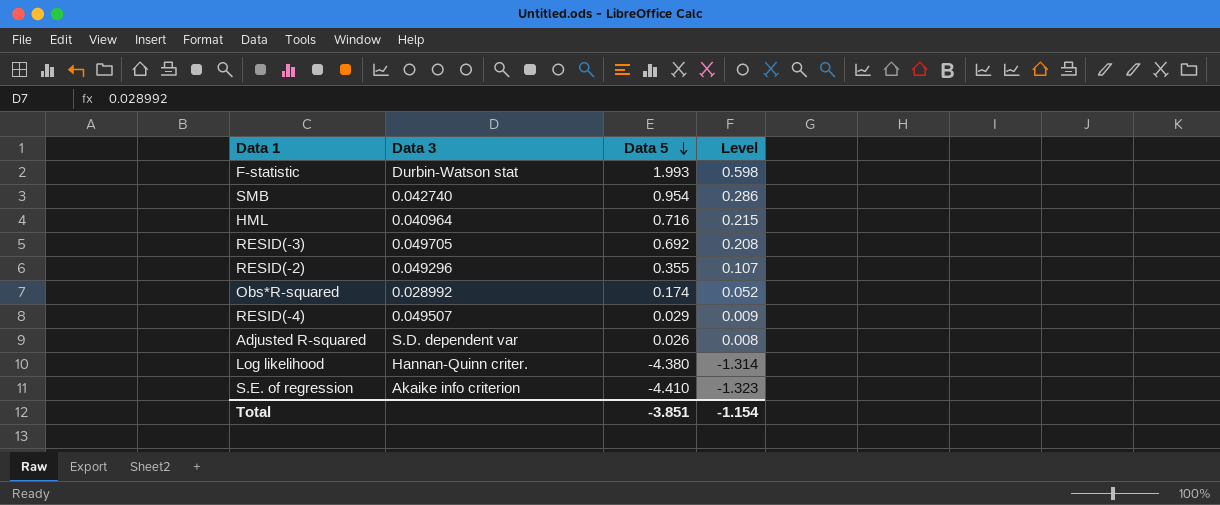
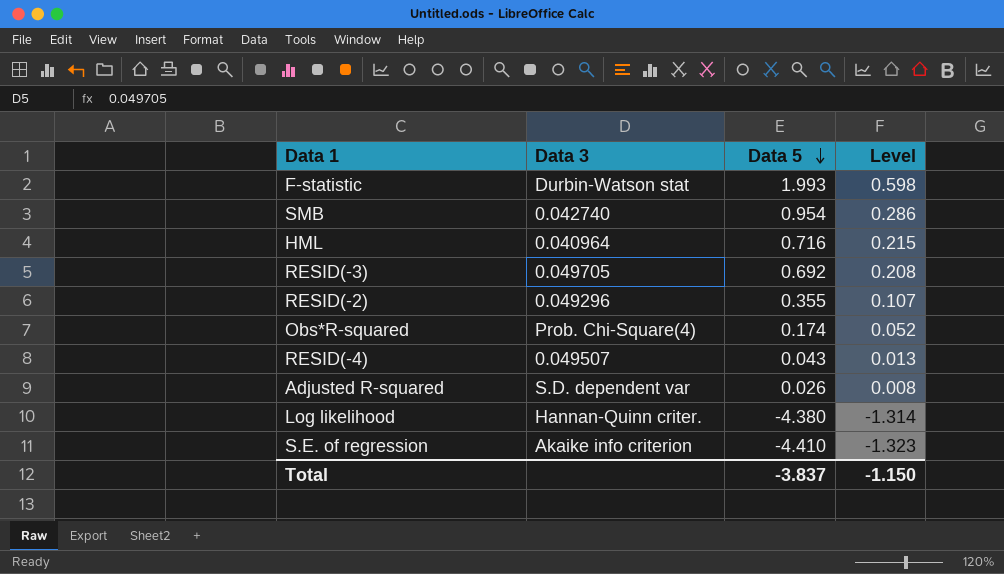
Obs*R-squared | Data 3: 0.028992 -> Prob. Chi-Square(4)
RESID(-4) | Data 5: 0.029 -> 0.043
RESID(-4) | Level: 0.009 -> 0.013
Total | Data 5: -3.851 -> -3.837
Total | Level: -1.154 -> -1.150

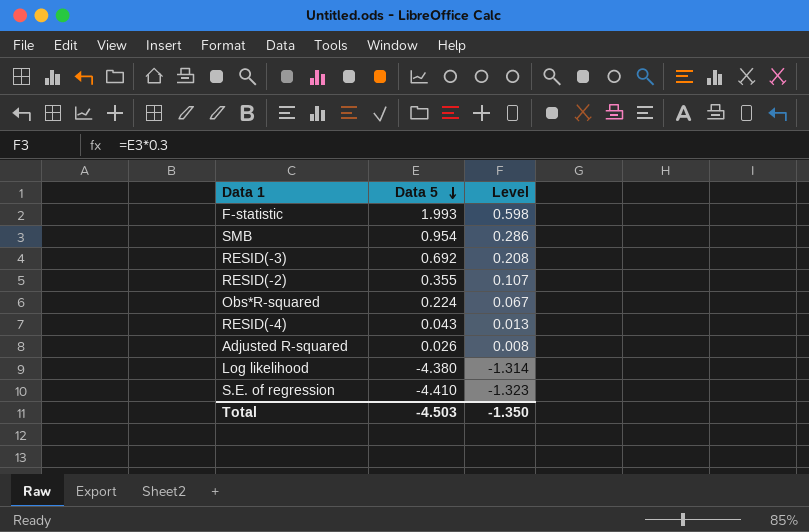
column Data 3 | position: 2 -> none
row HML: 0.040964 | 0.716 | 0.215 -> none
Obs*R-squared | Data 5: 0.174 -> 0.224
Obs*R-squared | Level: 0.052 -> 0.067
Total | Data 5: -3.837 -> -4.503
Total | Level: -1.150 -> -1.350

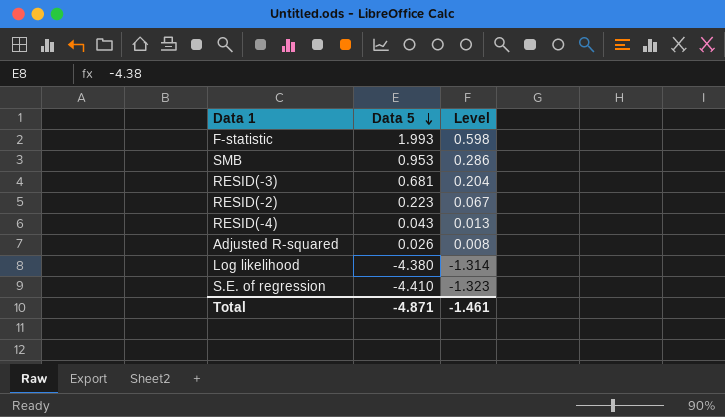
row Obs*R-squared: 0.224 | 0.067 -> none
SMB | Data 5: 0.954 -> 0.953
RESID(-3) | Data 5: 0.692 -> 0.681
RESID(-3) | Level: 0.208 -> 0.204
RESID(-2) | Data 5: 0.355 -> 0.223
RESID(-2) | Level: 0.107 -> 0.067
Total | Data 5: -4.503 -> -4.871
Total | Level: -1.350 -> -1.461

